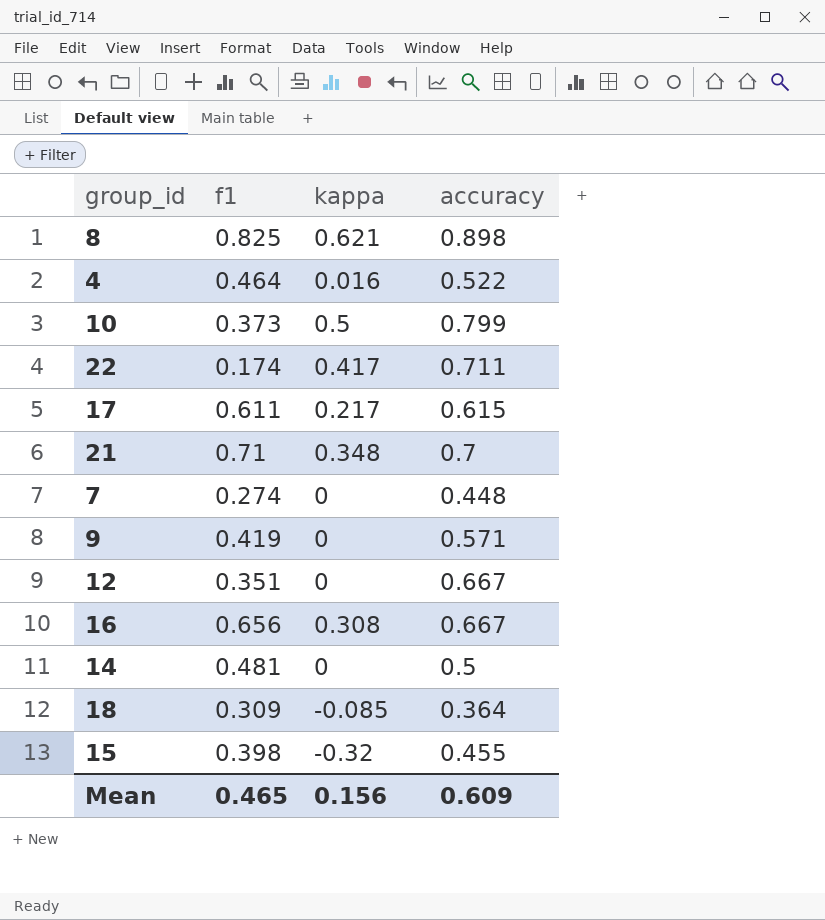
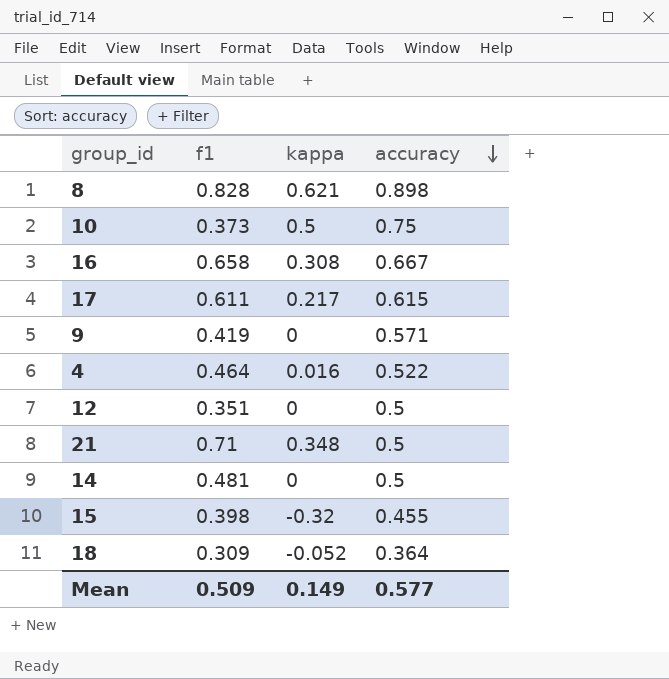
row order: none -> accuracy descending
row 22: 0.174 | 0.417 | 0.711 -> none
row 7: 0.274 | 0 | 0.448 -> none
8 | f1: 0.825 -> 0.828
10 | accuracy: 0.799 -> 0.75
16 | f1: 0.656 -> 0.658
12 | accuracy: 0.667 -> 0.5
21 | accuracy: 0.7 -> 0.5
18 | kappa: -0.085 -> -0.052
Mean | f1: 0.465 -> 0.509
Mean | kappa: 0.156 -> 0.149
Mean | accuracy: 0.609 -> 0.577

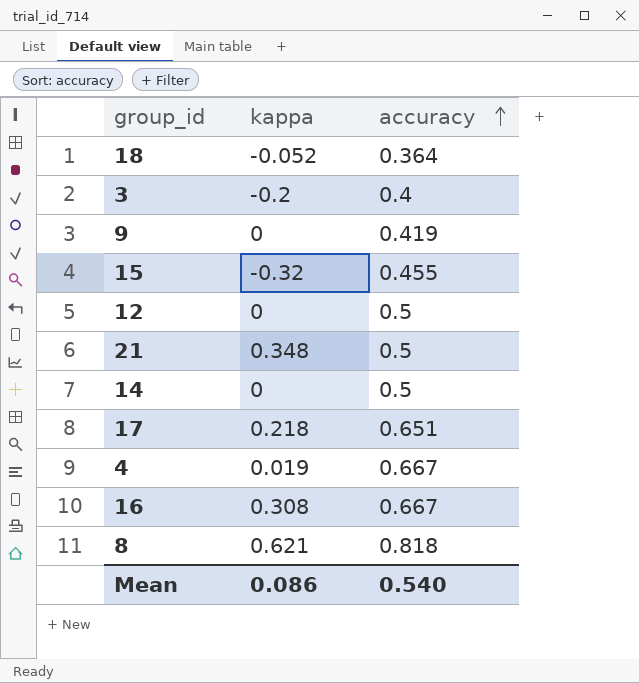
row order: accuracy descending -> accuracy ascending
column f1 | position: 2 -> none
row 10: 0.373 | 0.5 | 0.75 -> none
row 3: none -> -0.2 | 0.4
9 | accuracy: 0.571 -> 0.419
17 | kappa: 0.217 -> 0.218
17 | accuracy: 0.615 -> 0.651
4 | kappa: 0.016 -> 0.019
4 | accuracy: 0.522 -> 0.667
8 | accuracy: 0.898 -> 0.818
Mean | kappa: 0.149 -> 0.086
Mean | accuracy: 0.577 -> 0.540

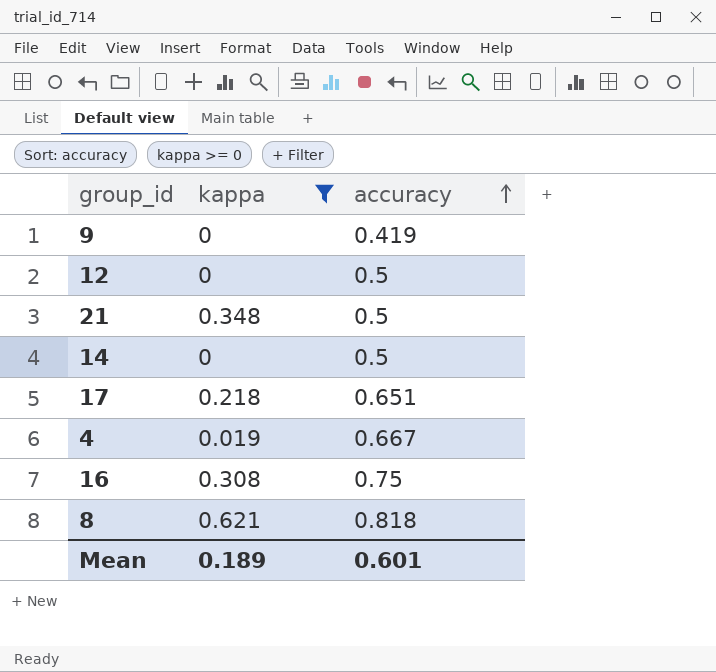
filter: none -> kappa >= 0
16 | accuracy: 0.667 -> 0.75
Mean | kappa: 0.086 -> 0.189
Mean | accuracy: 0.540 -> 0.601

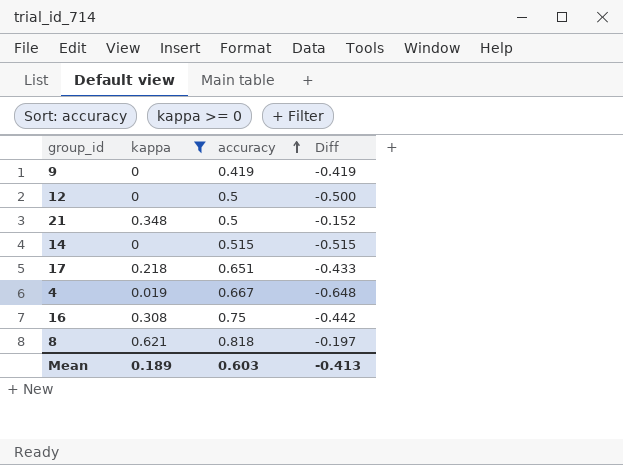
column Diff | formula: none -> [kappa] - [accuracy]
14 | accuracy: 0.5 -> 0.515
Mean | accuracy: 0.601 -> 0.603

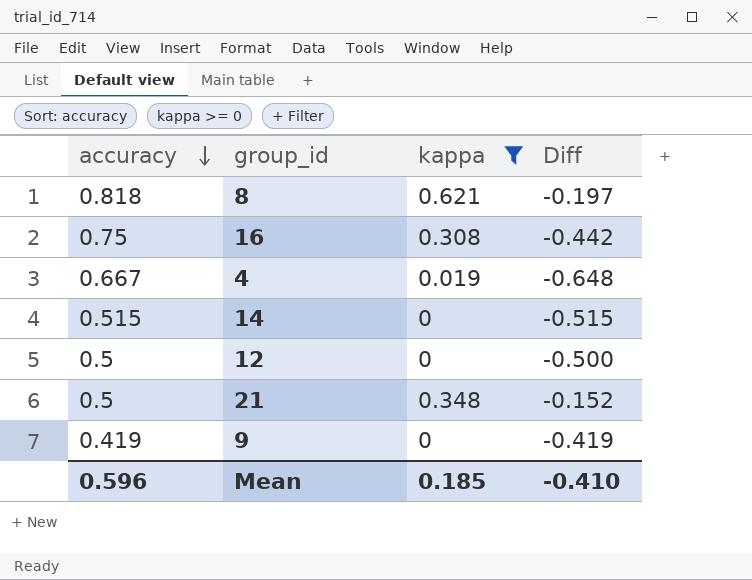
row order: accuracy ascending -> accuracy descending
column accuracy | position: 3 -> 1
row 17: 0.218 | 0.651 | -0.433 -> none
Mean | accuracy: 0.603 -> 0.596
Mean | kappa: 0.189 -> 0.185
Mean | Diff: -0.413 -> -0.410

